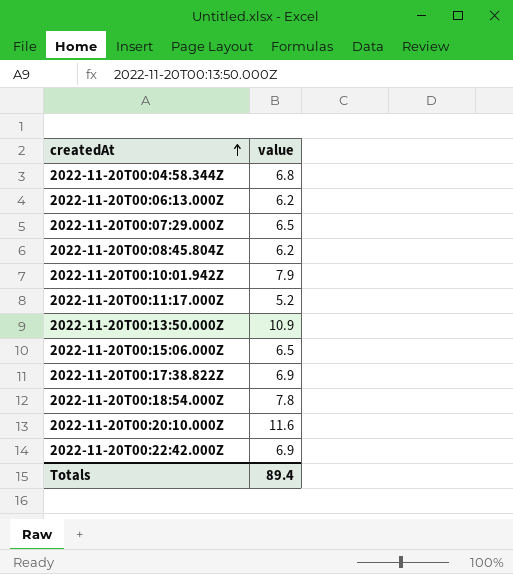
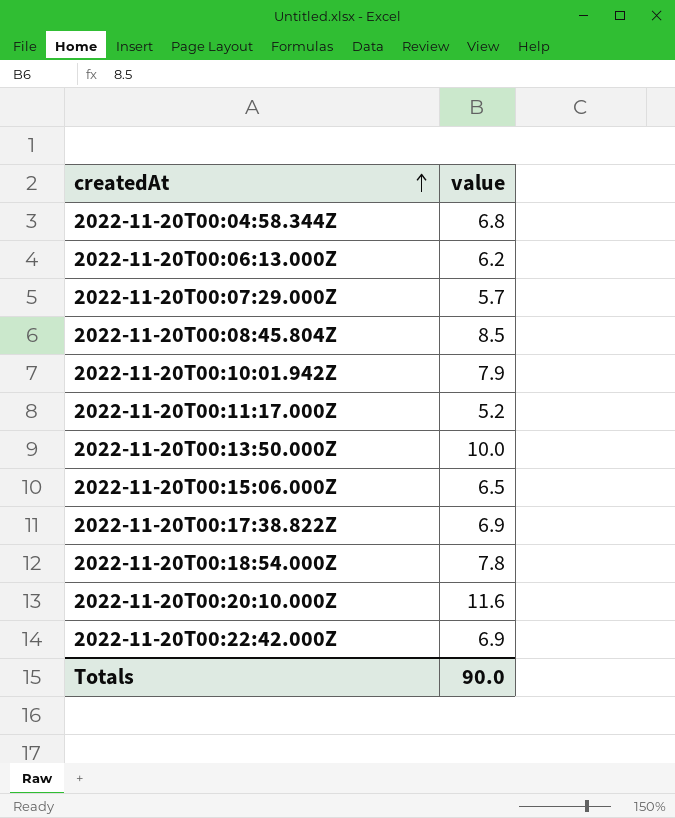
2022-11-20T00:07:29.000Z | value: 6.5 -> 5.7
2022-11-20T00:08:45.804Z | value: 6.2 -> 8.5
2022-11-20T00:13:50.000Z | value: 10.9 -> 10.0
Totals | value: 89.4 -> 90.0

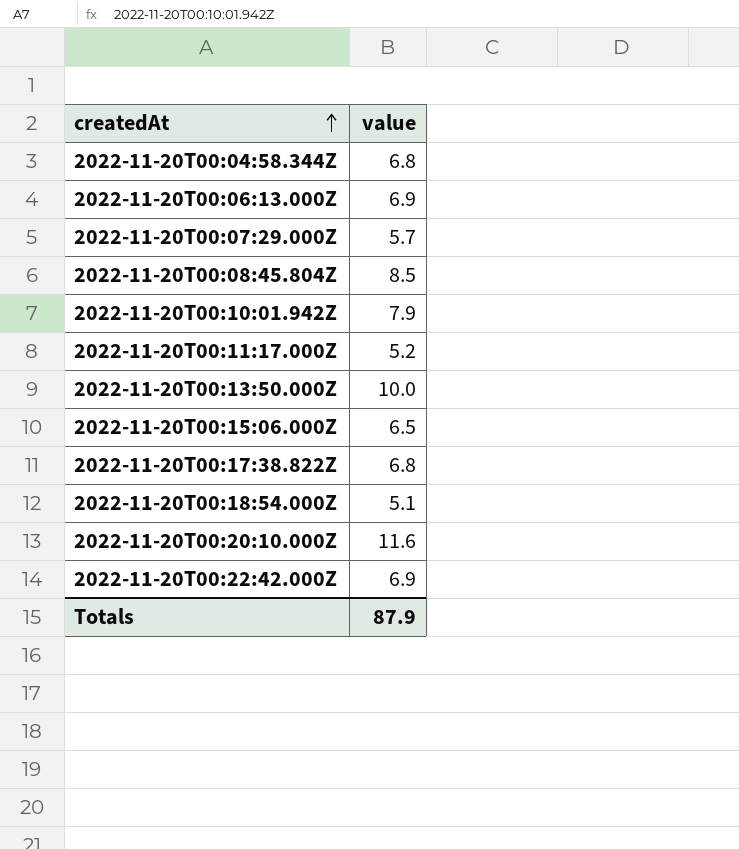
2022-11-20T00:06:13.000Z | value: 6.2 -> 6.9
2022-11-20T00:17:38.822Z | value: 6.9 -> 6.8
2022-11-20T00:18:54.000Z | value: 7.8 -> 5.1
Totals | value: 90.0 -> 87.9

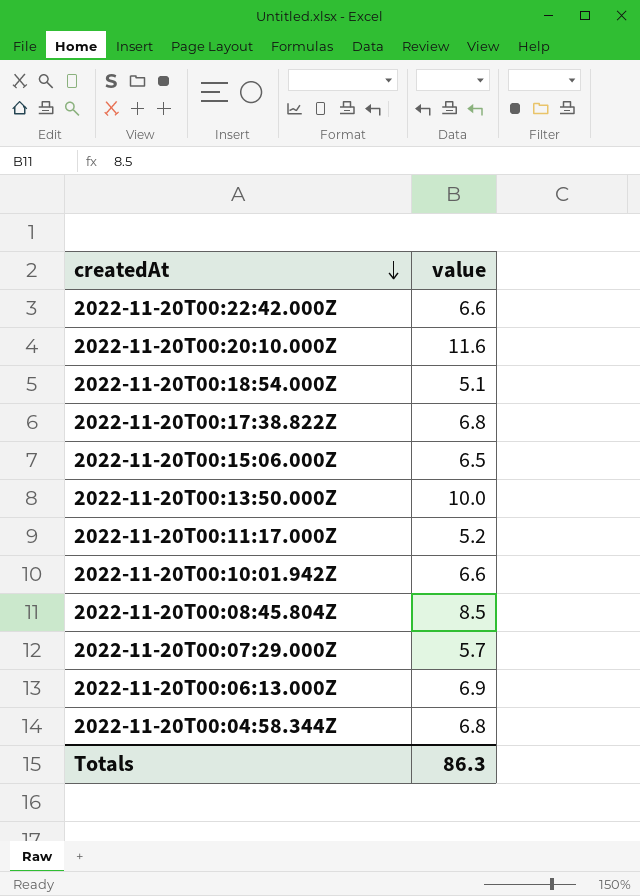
row order: createdAt ascending -> createdAt descending
2022-11-20T00:22:42.000Z | value: 6.9 -> 6.6
2022-11-20T00:10:01.942Z | value: 7.9 -> 6.6
Totals | value: 87.9 -> 86.3

